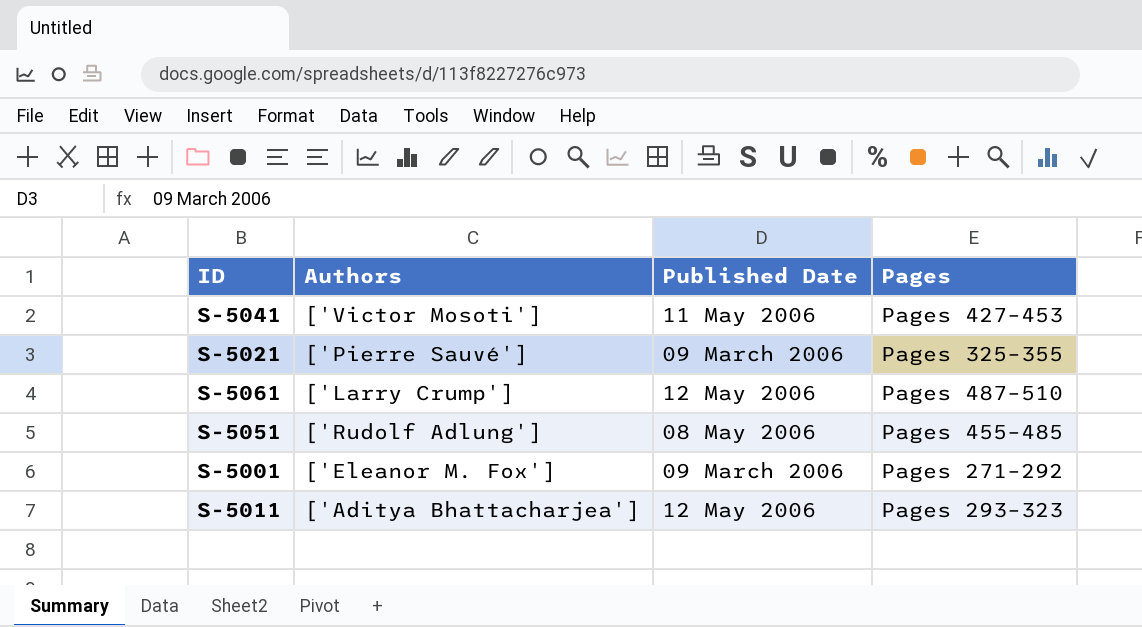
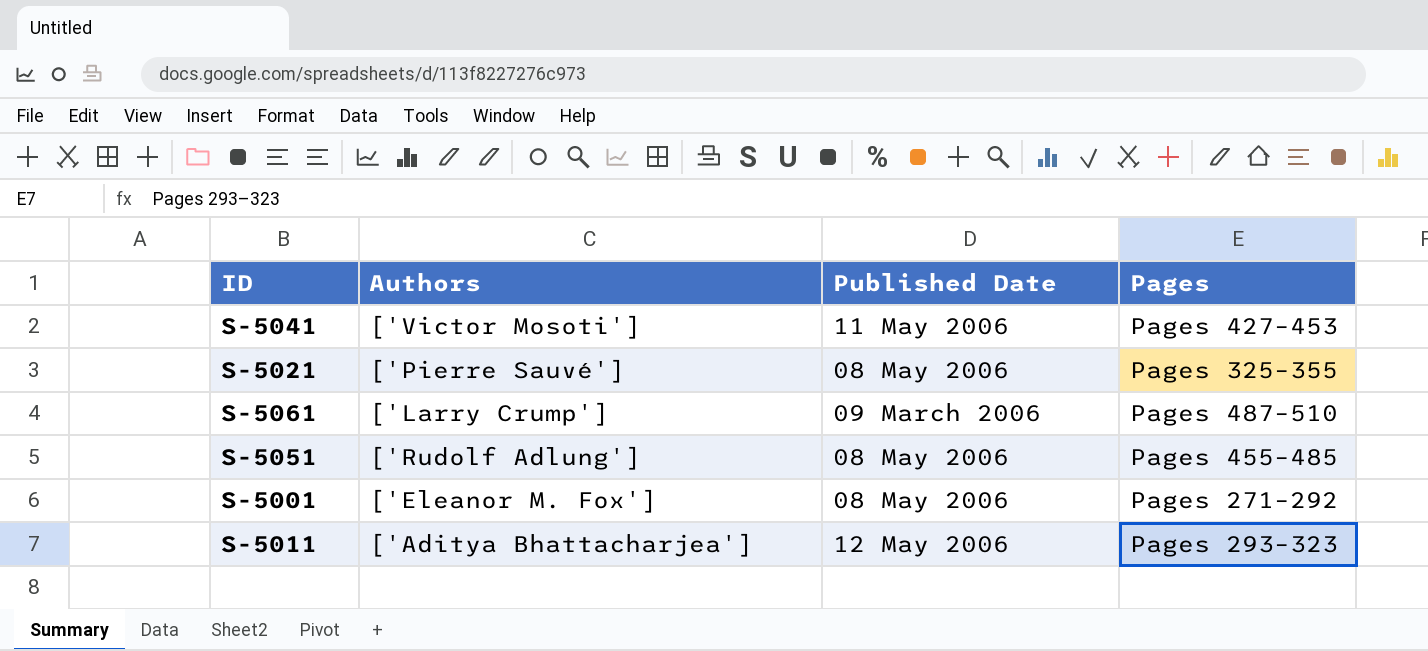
S-5021 | Published Date: 09 March 2006 -> 08 May 2006
S-5061 | Published Date: 12 May 2006 -> 09 March 2006
S-5001 | Published Date: 09 March 2006 -> 08 May 2006

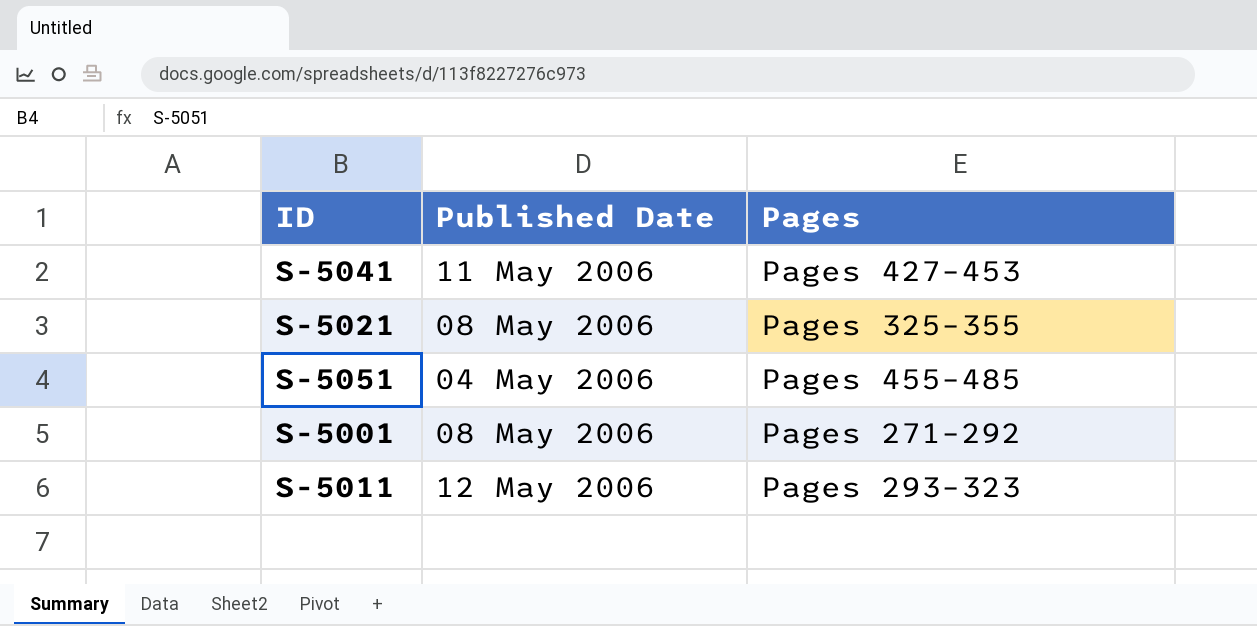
column Authors | position: 2 -> none
row S-5061: ['Larry Crump'] | 09 March 2006 | Pages 487–510 -> none
S-5051 | Published Date: 08 May 2006 -> 04 May 2006

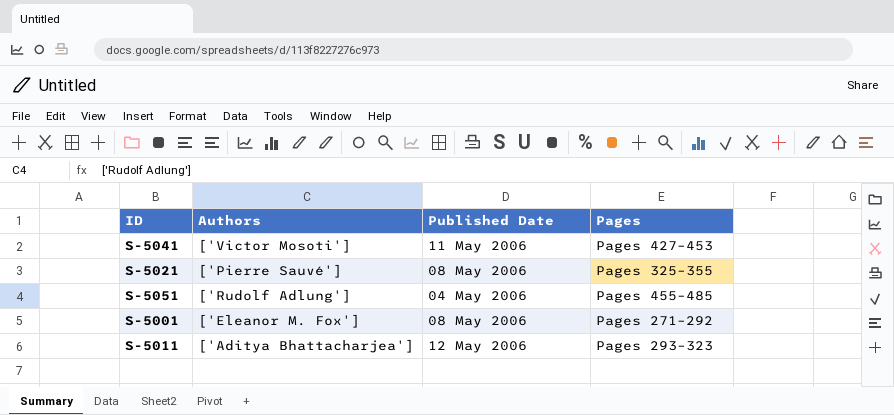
column Authors | position: none -> 2

